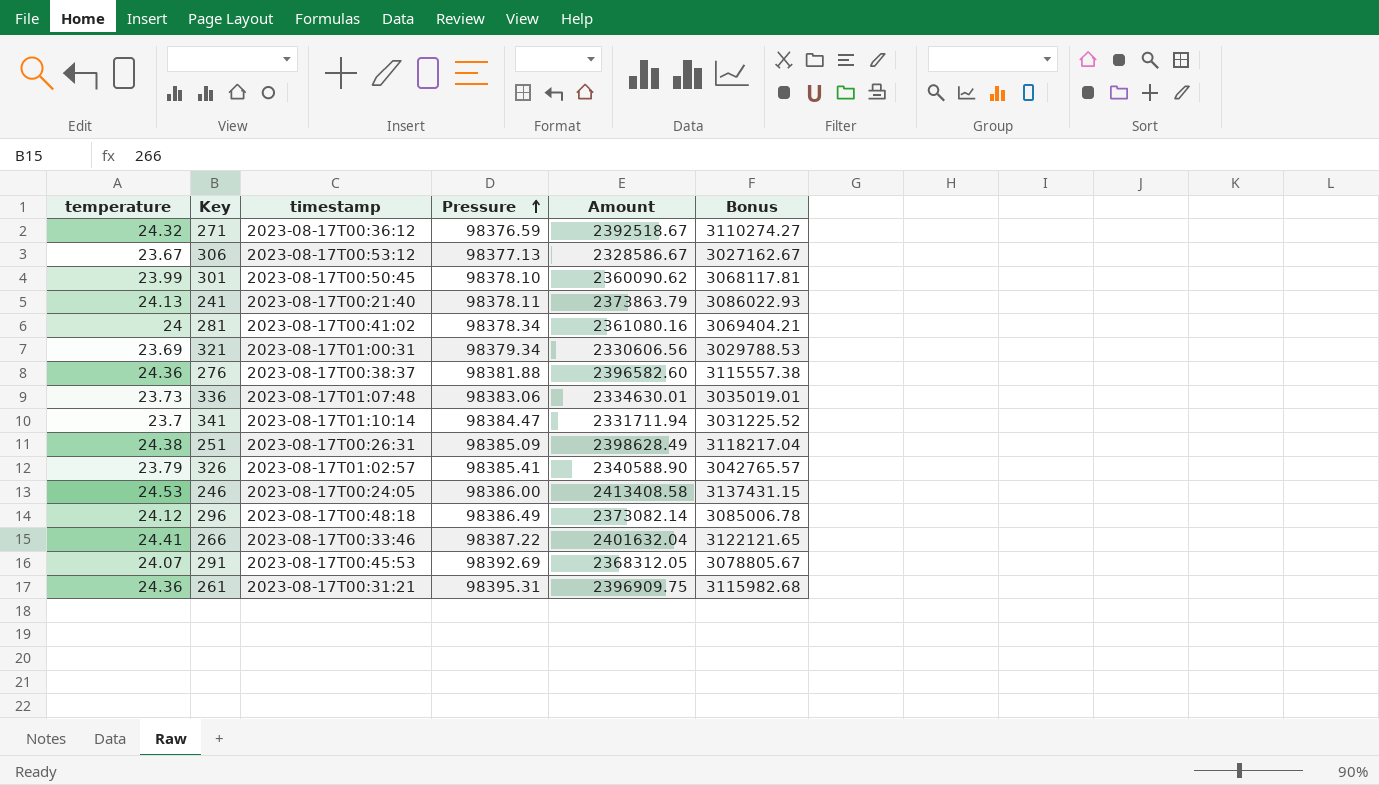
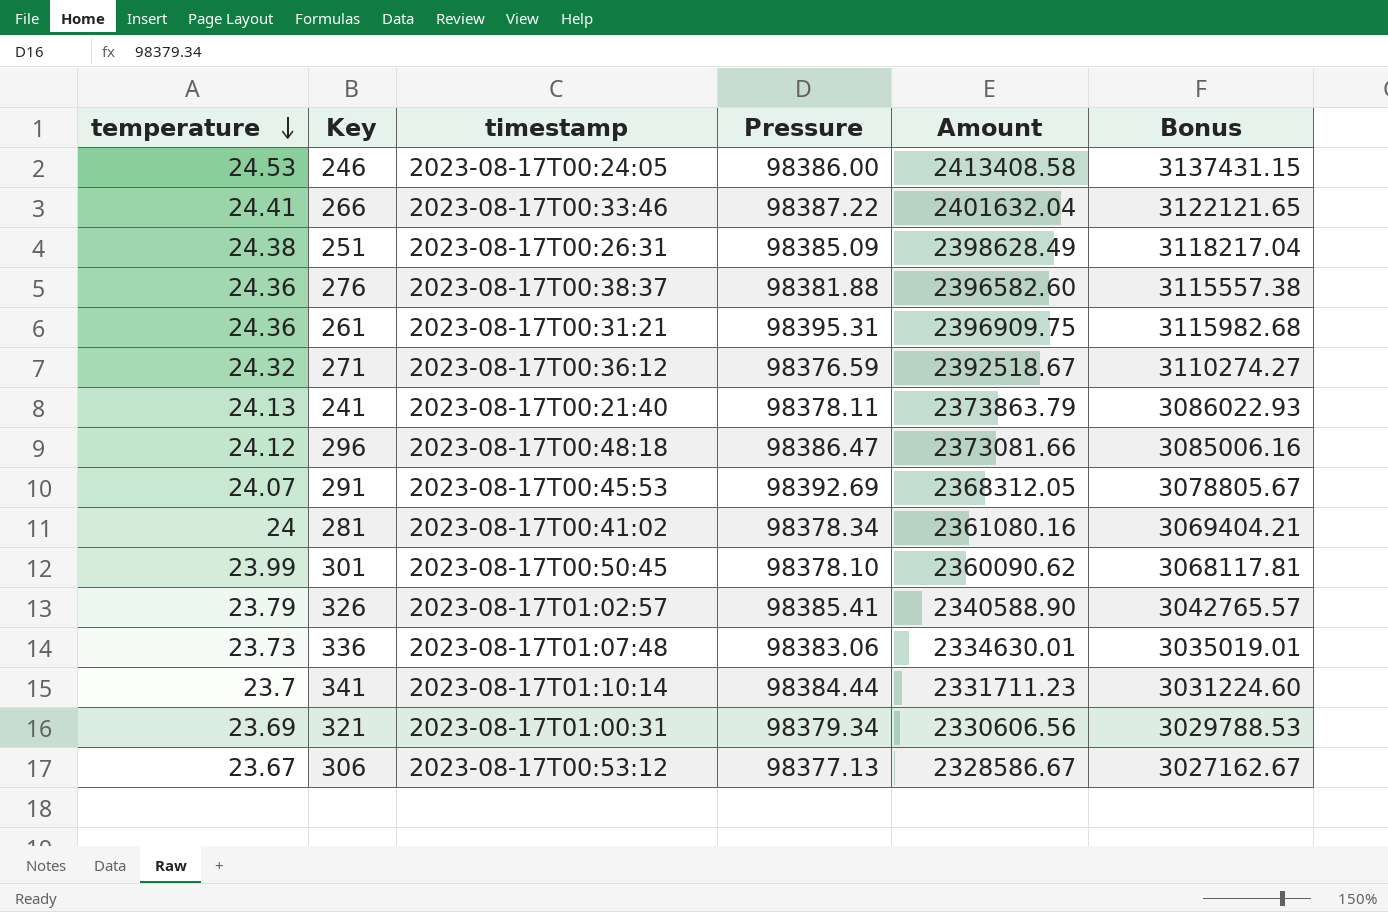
row order: Pressure ascending -> temperature descending
296 | Pressure: 98386.49 -> 98386.47
296 | Amount: 2373082.14 -> 2373081.66
296 | Bonus: 3085006.78 -> 3085006.16
341 | Pressure: 98384.47 -> 98384.44
341 | Amount: 2331711.94 -> 2331711.23
341 | Bonus: 3031225.52 -> 3031224.60

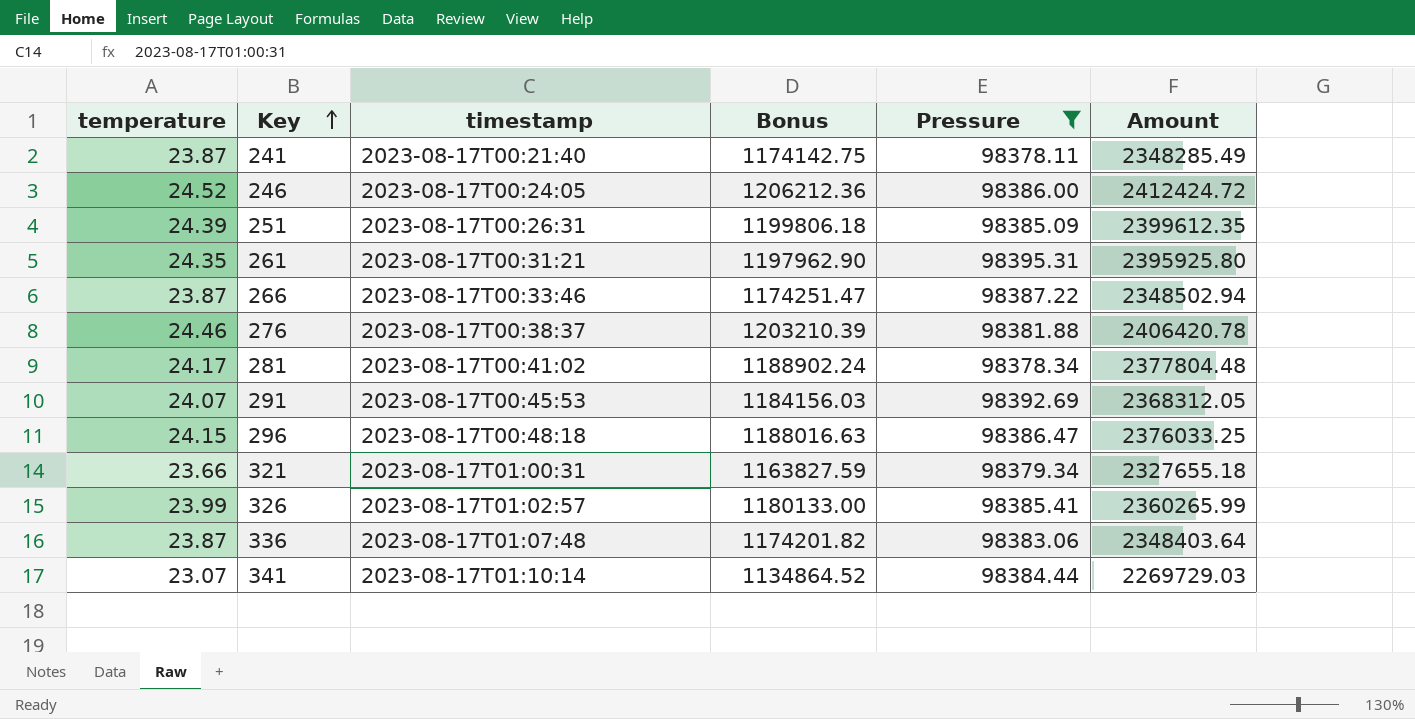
filter: none -> Pressure >= 98378.11
row order: temperature descending -> Key ascending
column Bonus | formula: [Amount] * 1.3 -> [Amount] * 0.5
column Bonus | position: 6 -> 4
241 | temperature: 24.13 -> 23.87
241 | Amount: 2373863.79 -> 2348285.49
246 | temperature: 24.53 -> 24.52
246 | Amount: 2413408.58 -> 2412424.72
251 | temperature: 24.38 -> 24.39
251 | Amount: 2398628.49 -> 2399612.35
261 | temperature: 24.36 -> 24.35
261 | Amount: 2396909.75 -> 2395925.80
266 | temperature: 24.41 -> 23.87
266 | Amount: 2401632.04 -> 2348502.94
276 | temperature: 24.36 -> 24.46
276 | Amount: 2396582.60 -> 2406420.78
281 | temperature: 24 -> 24.17
281 | Amount: 2361080.16 -> 2377804.48
296 | temperature: 24.12 -> 24.15
296 | Amount: 2373081.66 -> 2376033.25
321 | temperature: 23.69 -> 23.66
321 | Amount: 2330606.56 -> 2327655.18
326 | temperature: 23.79 -> 23.99
326 | Amount: 2340588.90 -> 2360265.99
336 | temperature: 23.73 -> 23.87
336 | Amount: 2334630.01 -> 2348403.64
341 | temperature: 23.7 -> 23.07
341 | Amount: 2331711.23 -> 2269729.03

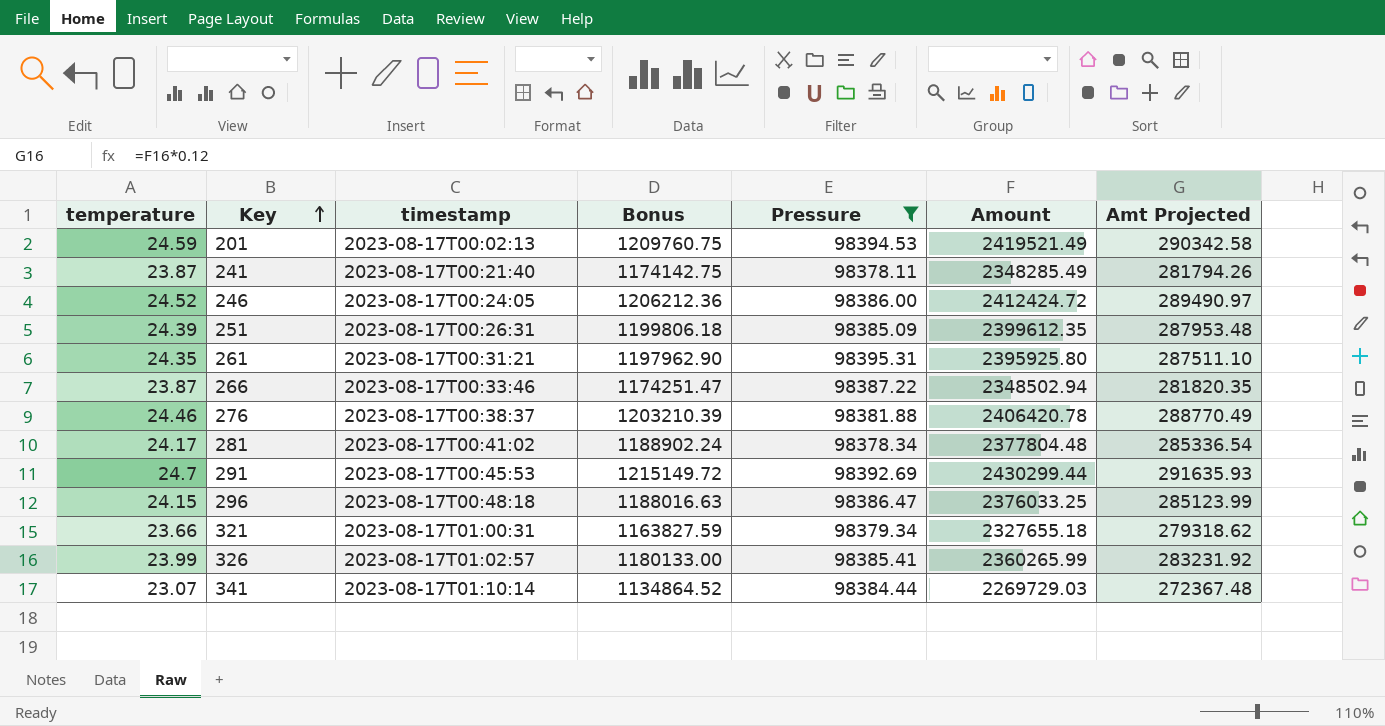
column Amt Projected | formula: none -> [Amount] * 0.12
row 336: 23.87 | 2023-08-17T01:07:48 | 1174201.82 | 98383.06 | 2348403.64 -> none
row 201: none -> 24.59 | 2023-08-17T00:02:13 | 1209760.75 | 98394.53 | 2419521.49 | 290342.58
291 | temperature: 24.07 -> 24.7
291 | Bonus: 1184156.03 -> 1215149.72
291 | Amount: 2368312.05 -> 2430299.44

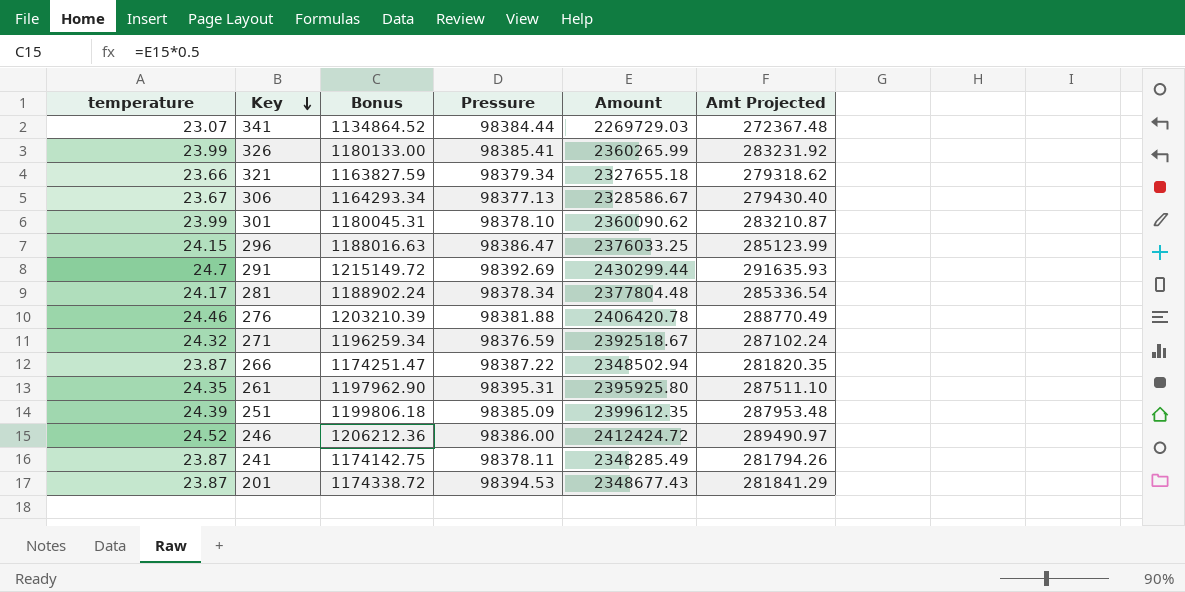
filter: Pressure >= 98378.11 -> none
row order: Key ascending -> Key descending
column timestamp | position: 3 -> none
201 | temperature: 24.59 -> 23.87
201 | Bonus: 1209760.75 -> 1174338.72
201 | Amount: 2419521.49 -> 2348677.43
201 | Amt Projected: 290342.58 -> 281841.29

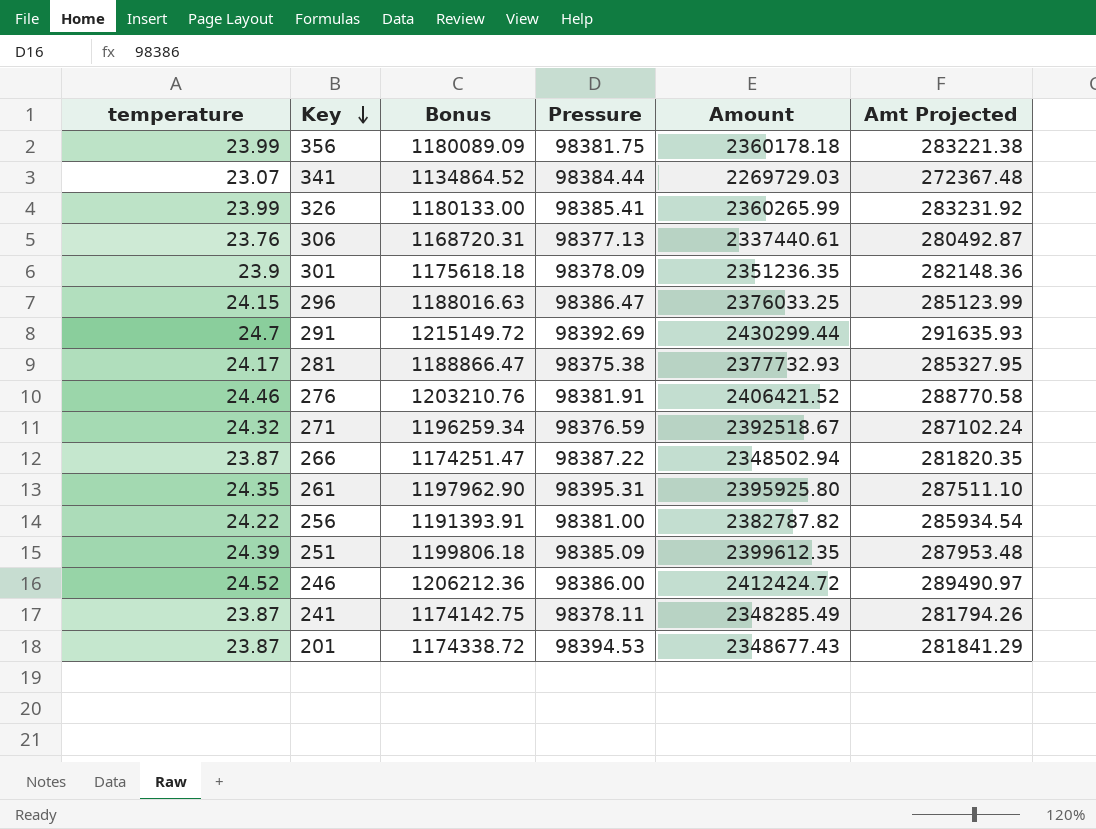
row 321: 23.66 | 1163827.59 | 98379.34 | 2327655.18 | 279318.62 -> none
row 356: none -> 23.99 | 1180089.09 | 98381.75 | 2360178.18 | 283221.38
306 | temperature: 23.67 -> 23.76
306 | Bonus: 1164293.34 -> 1168720.31
306 | Amount: 2328586.67 -> 2337440.61
306 | Amt Projected: 279430.40 -> 280492.87
301 | temperature: 23.99 -> 23.9
301 | Bonus: 1180045.31 -> 1175618.18
301 | Pressure: 98378.10 -> 98378.09
301 | Amount: 2360090.62 -> 2351236.35
301 | Amt Projected: 283210.87 -> 282148.36
281 | Bonus: 1188902.24 -> 1188866.47
281 | Pressure: 98378.34 -> 98375.38
281 | Amount: 2377804.48 -> 2377732.93
281 | Amt Projected: 285336.54 -> 285327.95
276 | Bonus: 1203210.39 -> 1203210.76
276 | Pressure: 98381.88 -> 98381.91
276 | Amount: 2406420.78 -> 2406421.52
276 | Amt Projected: 288770.49 -> 288770.58
row 256: none -> 24.22 | 1191393.91 | 98381.00 | 2382787.82 | 285934.54

